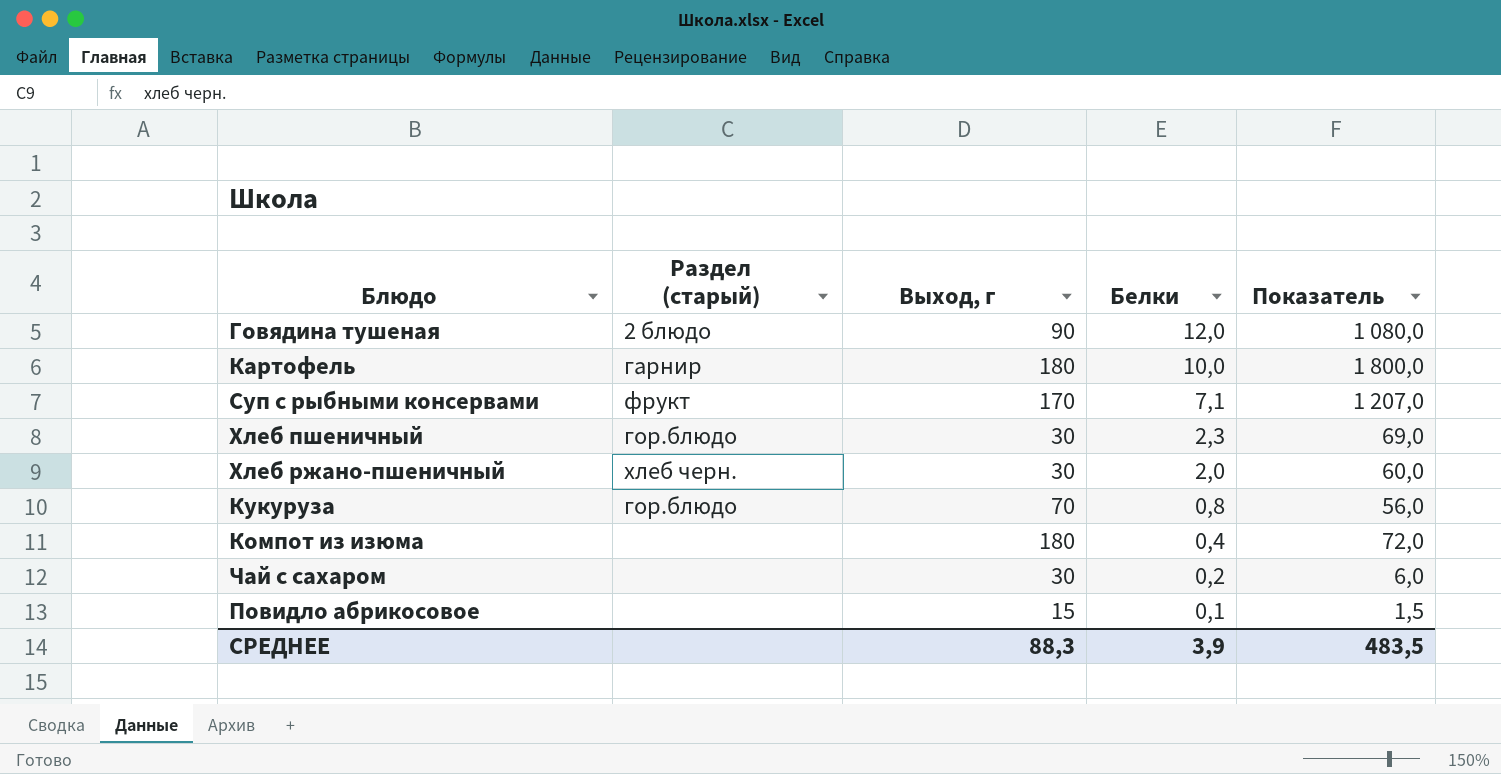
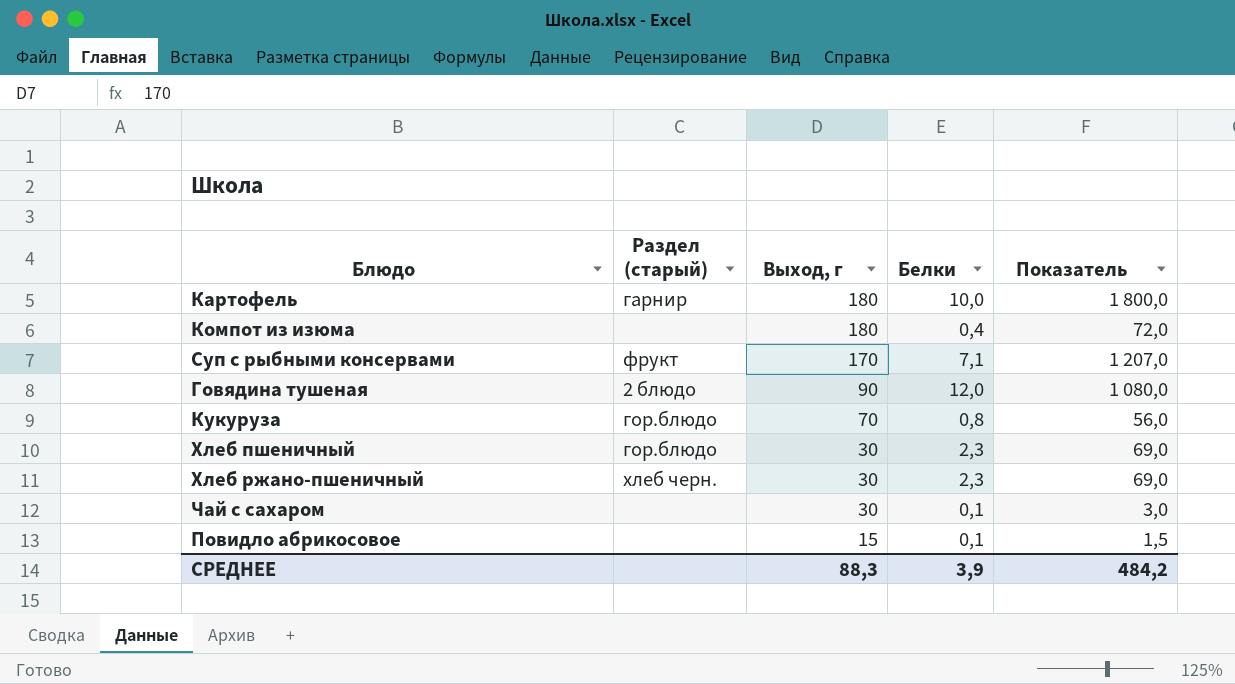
row order: Белки descending -> Выход, г descending
Хлеб ржано-пшеничный | Белки: 2,0 -> 2,3
Хлеб ржано-пшеничный | Показатель: 60,0 -> 69,0
Чай с сахаром | Белки: 0,2 -> 0,1
Чай с сахаром | Показатель: 6,0 -> 3,0
СРЕДНЕЕ | Показатель: 483,5 -> 484,2

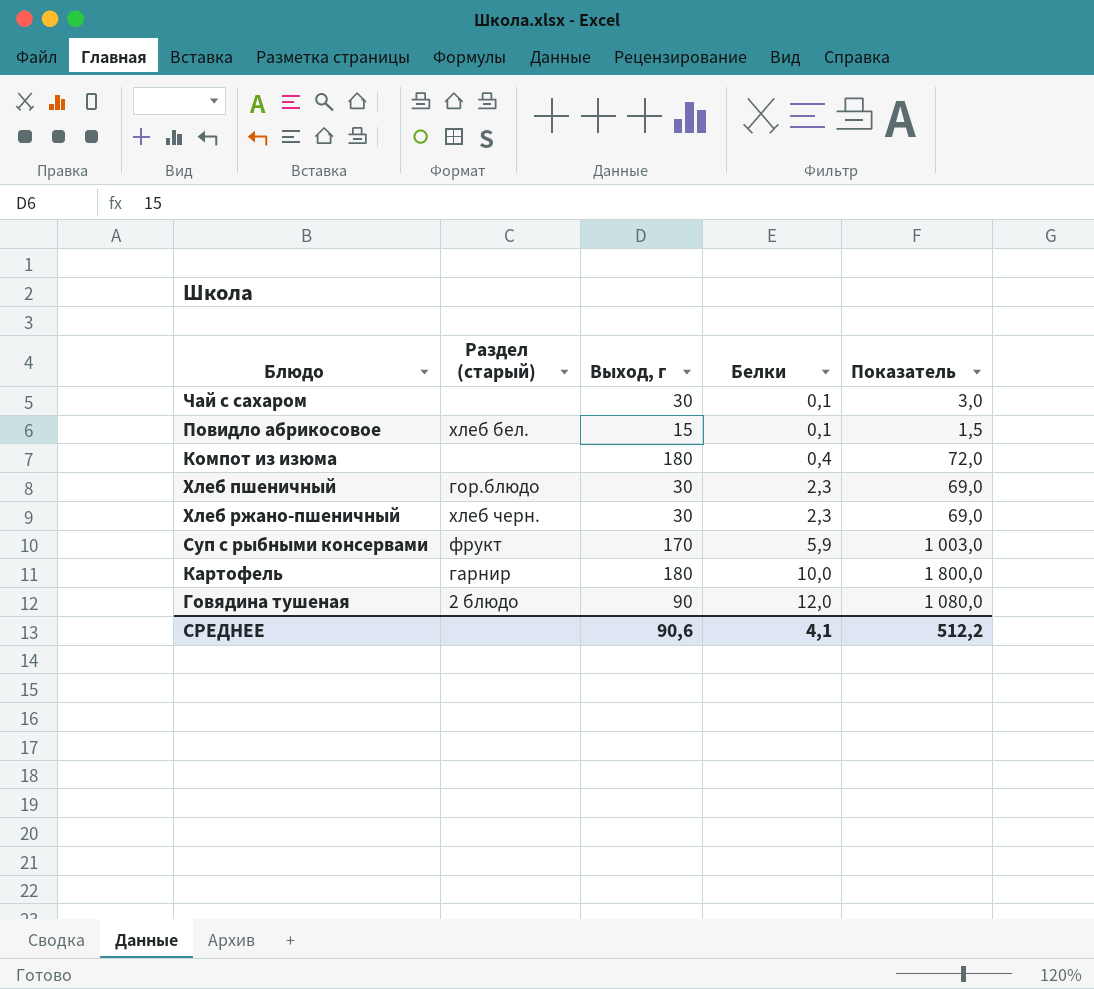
row order: Выход, г descending -> Белки ascending
row Кукуруза: гор.блюдо | 70 | 0,8 | 56,0 -> none
Повидло абрикосовое | Раздел (старый): none -> хлеб бел.
Суп с рыбными консервами | Белки: 7,1 -> 5,9
Суп с рыбными консервами | Показатель: 1 207,0 -> 1 003,0
СРЕДНЕЕ | Выход, г: 88,3 -> 90,6
СРЕДНЕЕ | Белки: 3,9 -> 4,1
СРЕДНЕЕ | Показатель: 484,2 -> 512,2

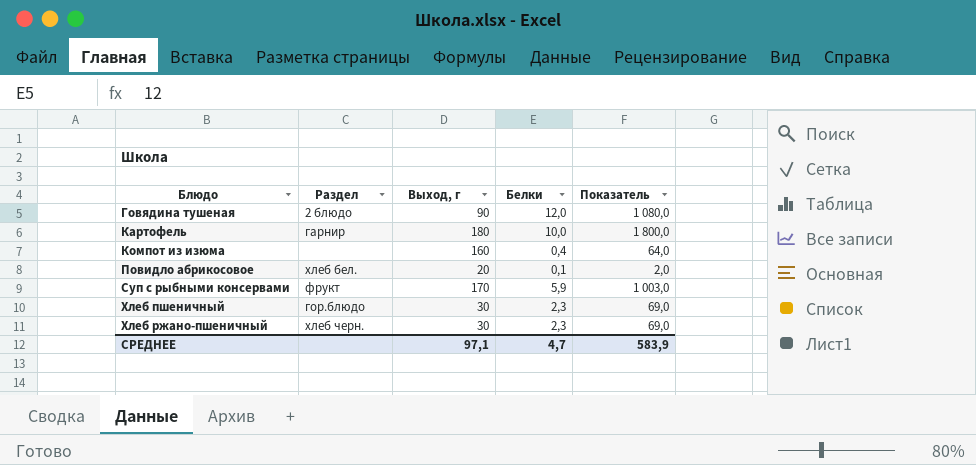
row order: Белки ascending -> Блюдо ascending
column name: Раздел (старый) -> Раздел
row Чай с сахаром: none | 30 | 0,1 | 3,0 -> none
Компот из изюма | Выход, г: 180 -> 160
Компот из изюма | Показатель: 72,0 -> 64,0
Повидло абрикосовое | Выход, г: 15 -> 20
Повидло абрикосовое | Показатель: 1,5 -> 2,0
СРЕДНЕЕ | Выход, г: 90,6 -> 97,1
СРЕДНЕЕ | Белки: 4,1 -> 4,7
СРЕДНЕЕ | Показатель: 512,2 -> 583,9

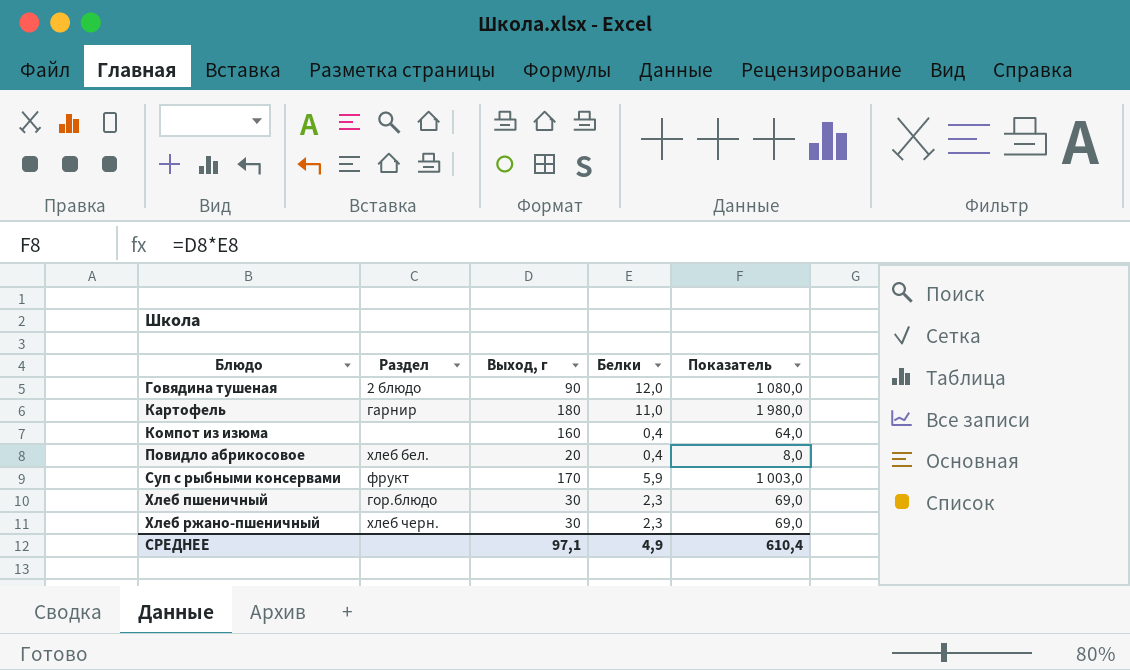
Картофель | Белки: 10,0 -> 11,0
Картофель | Показатель: 1 800,0 -> 1 980,0
Повидло абрикосовое | Белки: 0,1 -> 0,4
Повидло абрикосовое | Показатель: 2,0 -> 8,0
СРЕДНЕЕ | Белки: 4,7 -> 4,9
СРЕДНЕЕ | Показатель: 583,9 -> 610,4

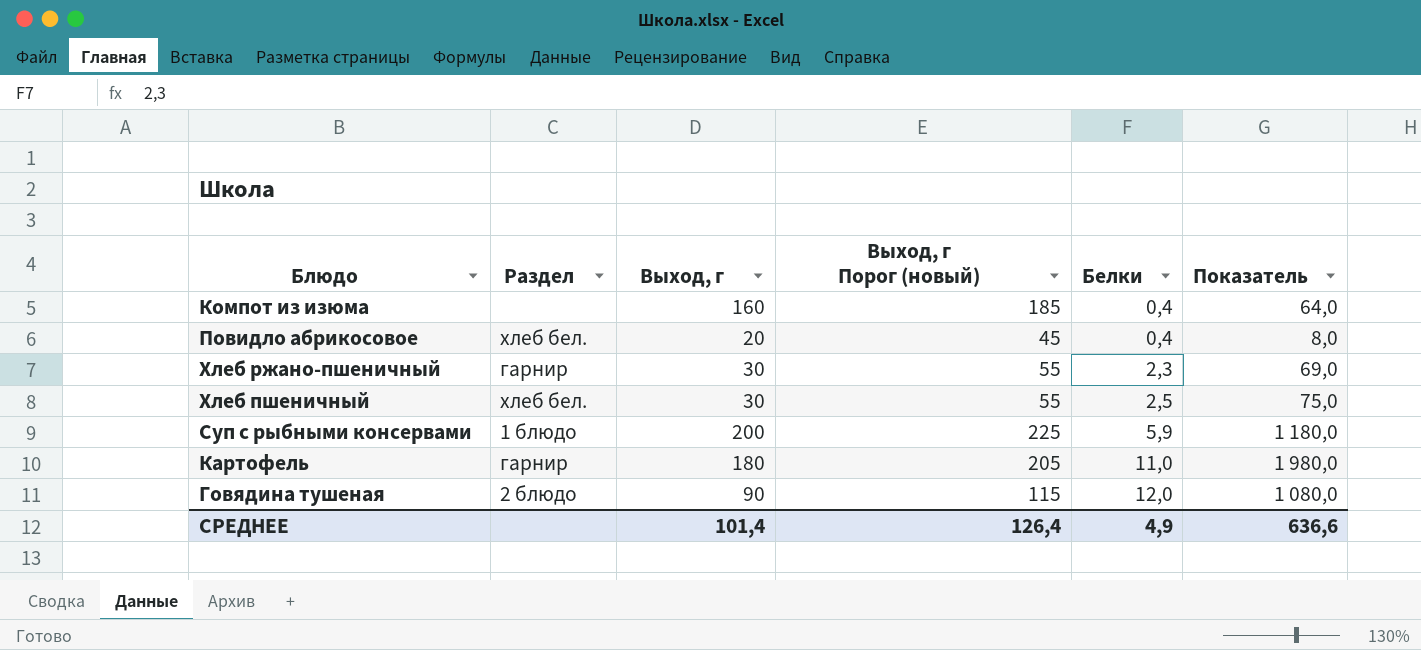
row order: Блюдо ascending -> Белки ascending
column Выход, г Порог (новый) | formula: none -> [Выход, г] + 25
Хлеб ржано-пшеничный | Раздел: хлеб черн. -> гарнир
Хлеб пшеничный | Раздел: гор.блюдо -> хлеб бел.
Хлеб пшеничный | Белки: 2,3 -> 2,5
Хлеб пшеничный | Показатель: 69,0 -> 75,0
Суп с рыбными консервами | Раздел: фрукт -> 1 блюдо
Суп с рыбными консервами | Выход, г: 170 -> 200
Суп с рыбными консервами | Показатель: 1 003,0 -> 1 180,0
СРЕДНЕЕ | Выход, г: 97,1 -> 101,4
СРЕДНЕЕ | Показатель: 610,4 -> 636,6

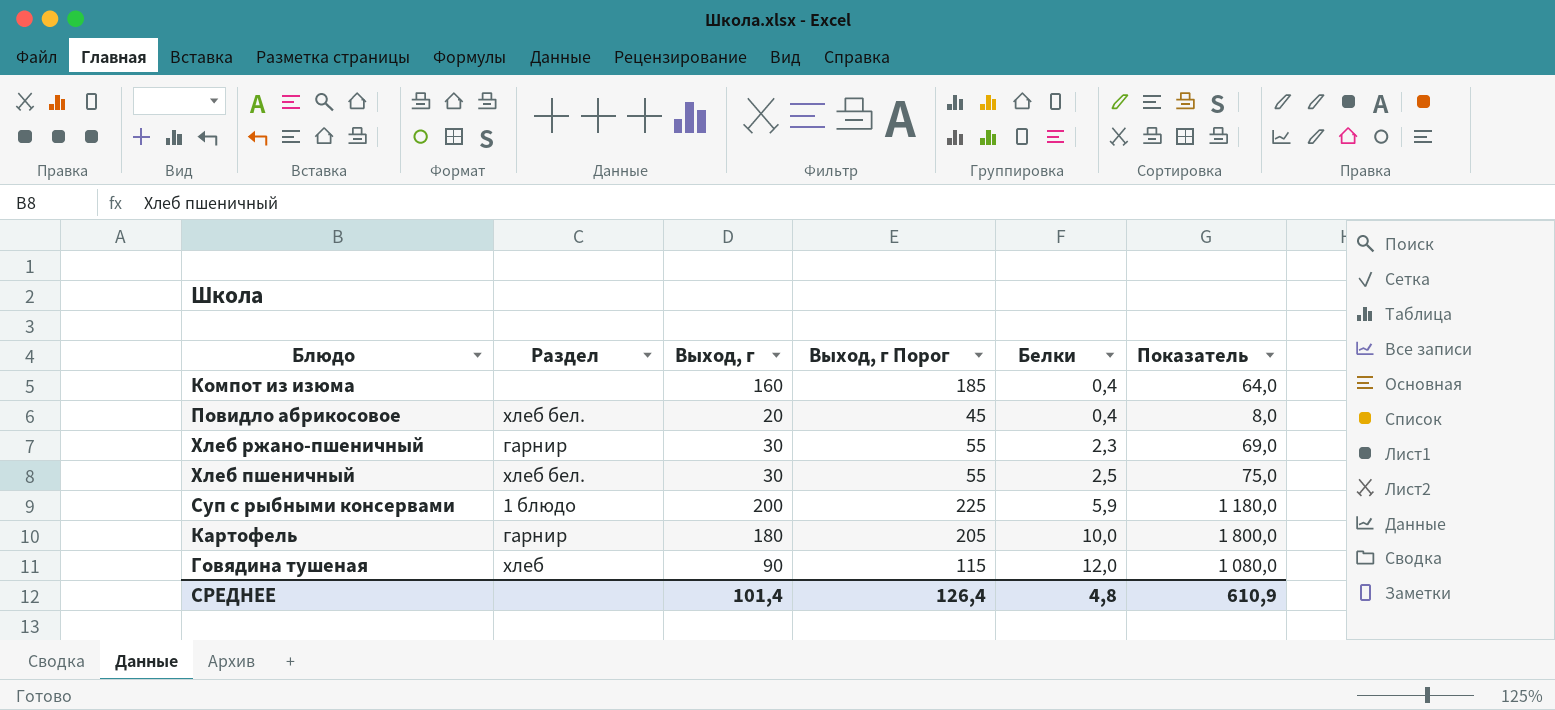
column name: Выход, г Порог (новый) -> Выход, г Порог
Картофель | Белки: 11,0 -> 10,0
Картофель | Показатель: 1 980,0 -> 1 800,0
Говядина тушеная | Раздел: 2 блюдо -> хлеб
СРЕДНЕЕ | Белки: 4,9 -> 4,8
СРЕДНЕЕ | Показатель: 636,6 -> 610,9

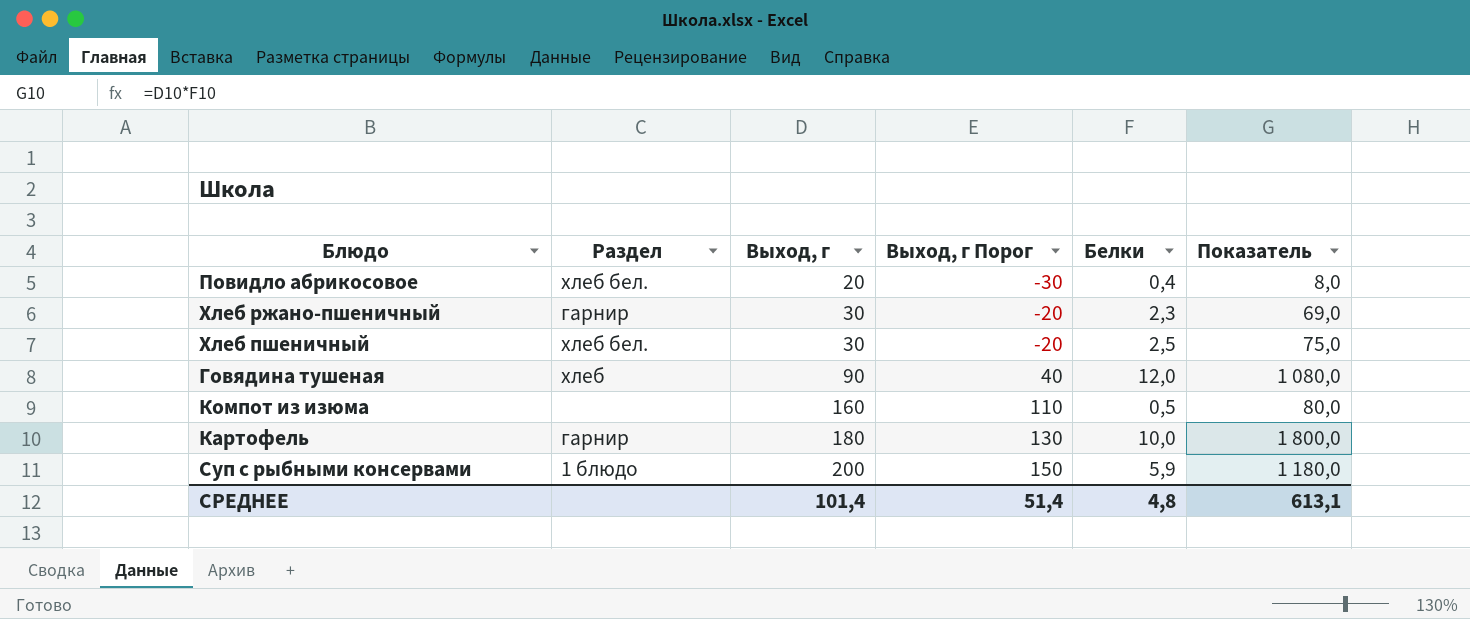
row order: Белки ascending -> Выход, г ascending
column Выход, г Порог | formula: [Выход, г] + 25 -> [Выход, г] - 50
Компот из изюма | Белки: 0,4 -> 0,5
Компот из изюма | Показатель: 64,0 -> 80,0
СРЕДНЕЕ | Выход, г Порог: 126,4 -> 51,4
СРЕДНЕЕ | Показатель: 610,9 -> 613,1

